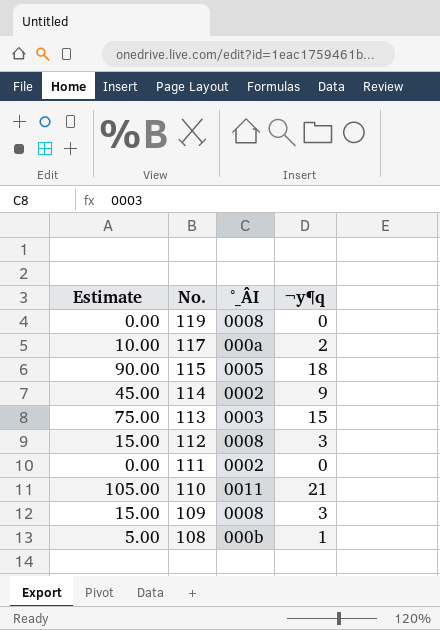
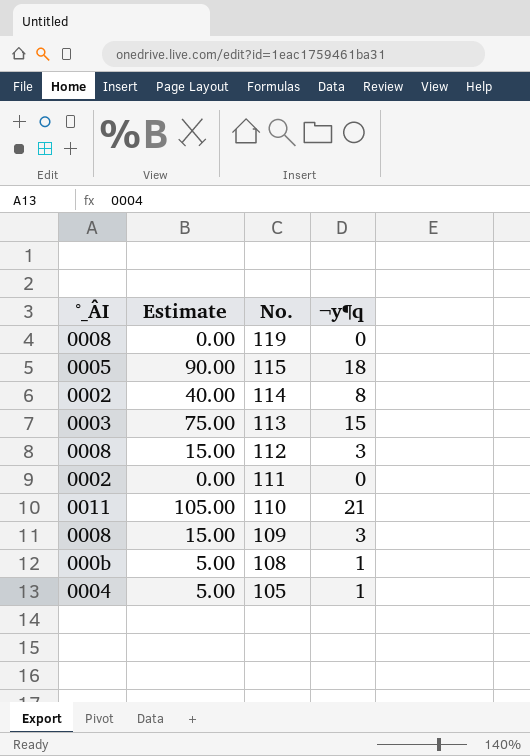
column °_ÂI | position: 3 -> 1
row 117: 10.00 | 000a | 2 -> none
114 | Estimate: 45.00 -> 40.00
114 | ¬y¶q: 9 -> 8
row 105: none -> 0004 | 5.00 | 1

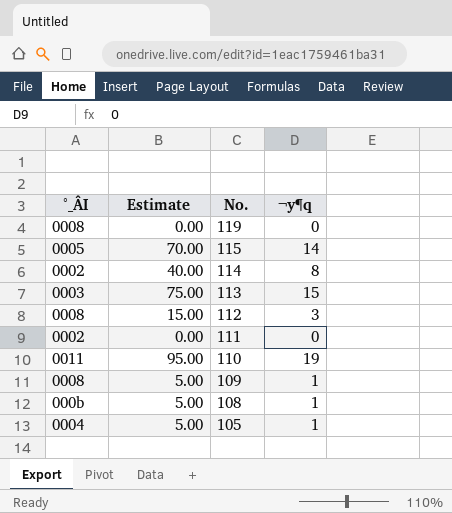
115 | Estimate: 90.00 -> 70.00
115 | ¬y¶q: 18 -> 14
110 | Estimate: 105.00 -> 95.00
110 | ¬y¶q: 21 -> 19
109 | Estimate: 15.00 -> 5.00
109 | ¬y¶q: 3 -> 1

